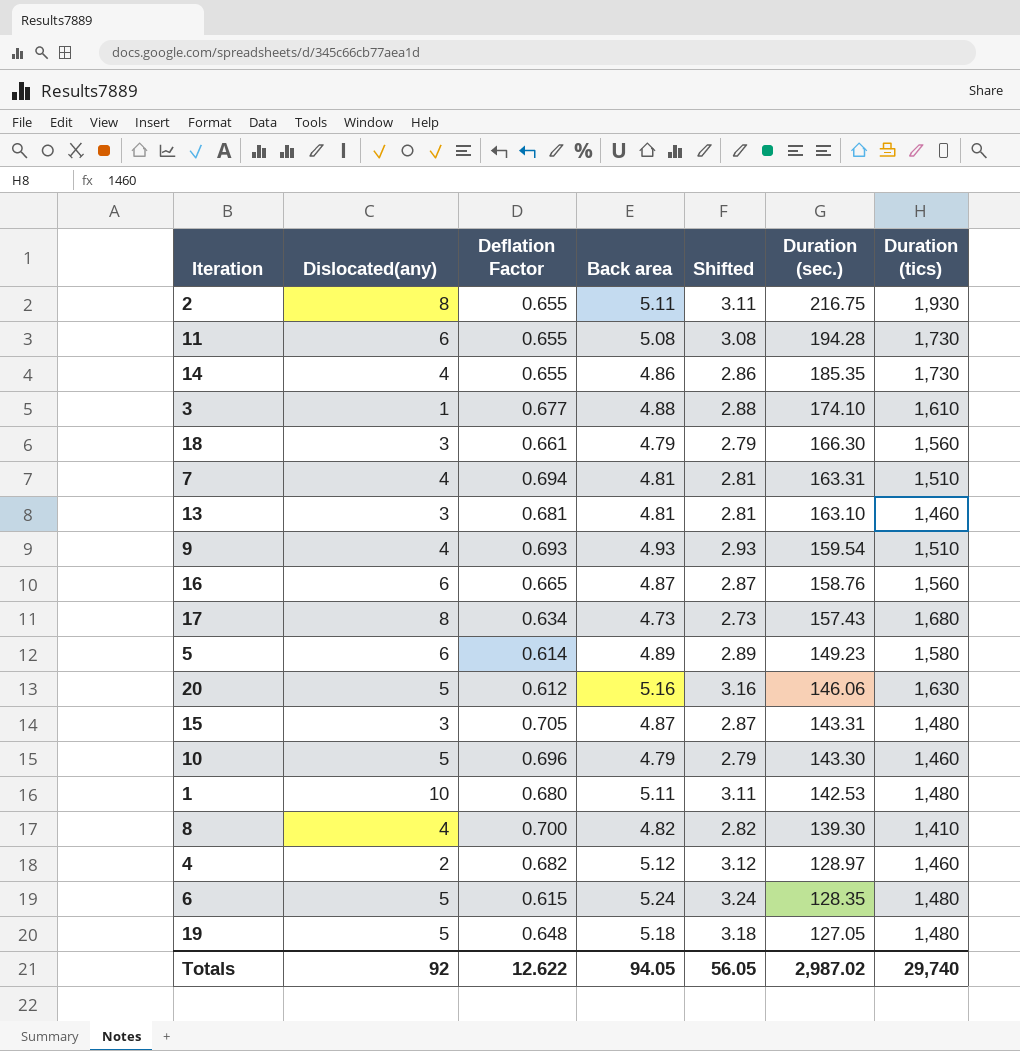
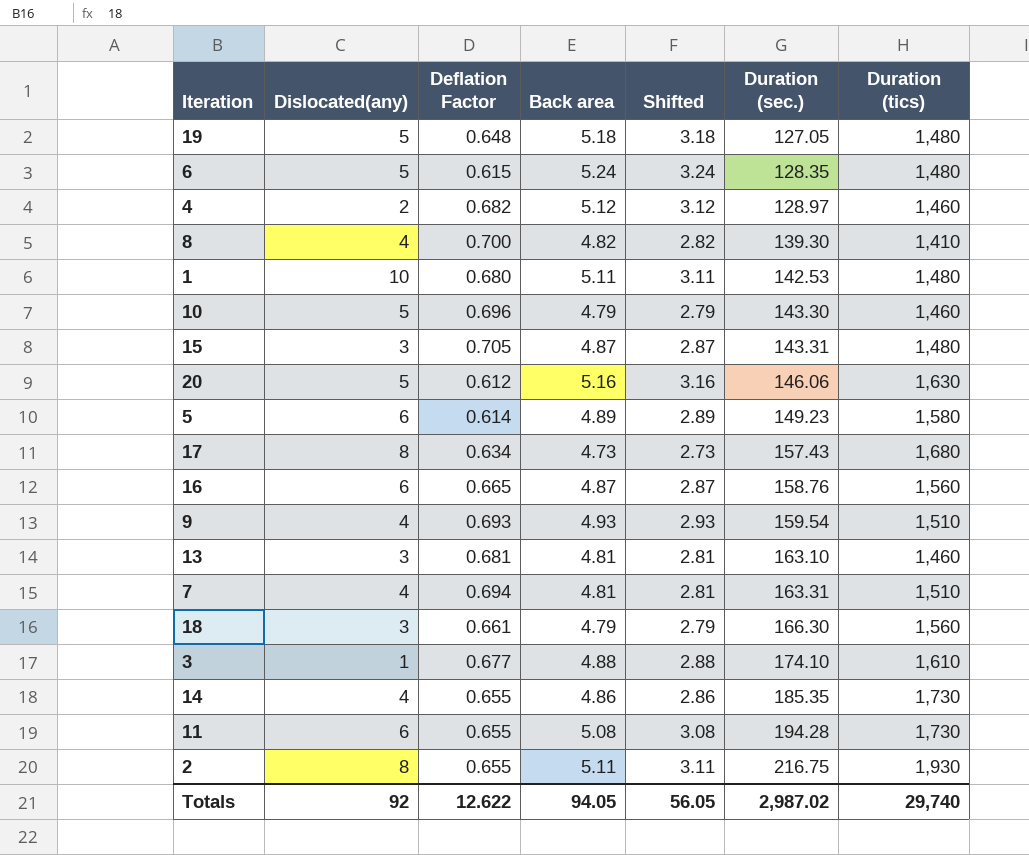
row order: Duration (sec.) descending -> Duration (sec.) ascending

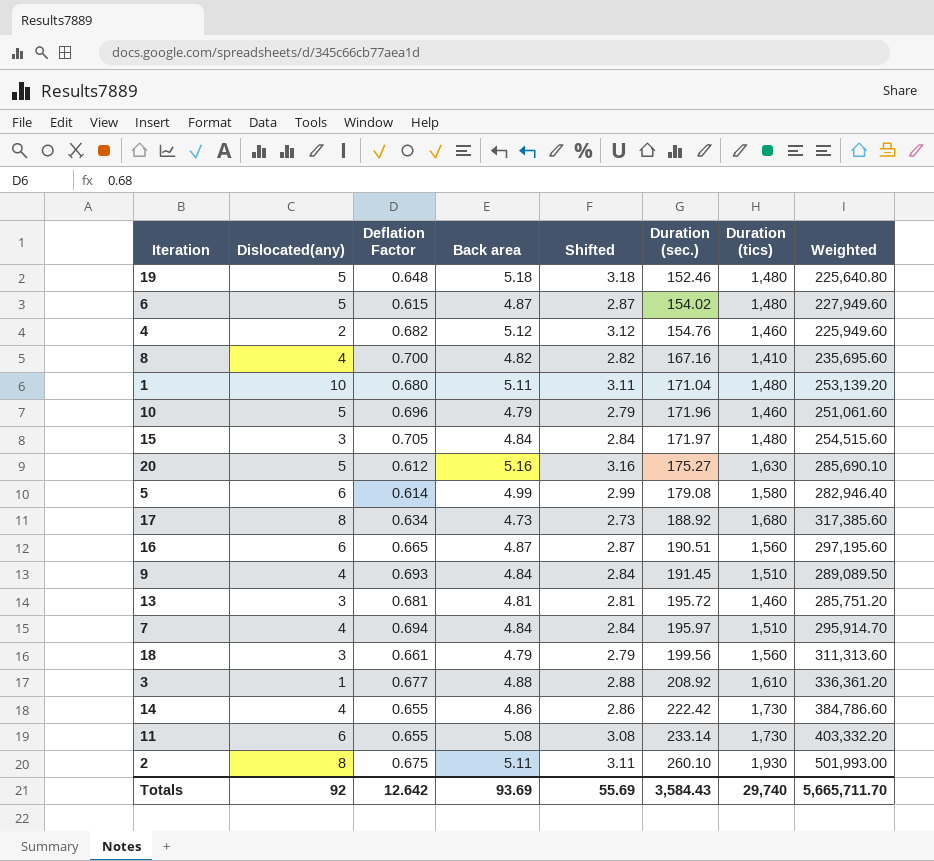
column Weighted | formula: none -> [Duration (sec.)] * [Duration (tics)]
19 | Duration (sec.): 127.05 -> 152.46
6 | Back area: 5.24 -> 4.87
6 | Shifted: 3.24 -> 2.87
6 | Duration (sec.): 128.35 -> 154.02
4 | Duration (sec.): 128.97 -> 154.76
8 | Duration (sec.): 139.30 -> 167.16
1 | Duration (sec.): 142.53 -> 171.04
10 | Duration (sec.): 143.30 -> 171.96
15 | Back area: 4.87 -> 4.84
15 | Shifted: 2.87 -> 2.84
15 | Duration (sec.): 143.31 -> 171.97
20 | Duration (sec.): 146.06 -> 175.27
5 | Back area: 4.89 -> 4.99
5 | Shifted: 2.89 -> 2.99
5 | Duration (sec.): 149.23 -> 179.08
17 | Duration (sec.): 157.43 -> 188.92
16 | Duration (sec.): 158.76 -> 190.51
9 | Back area: 4.93 -> 4.84
9 | Shifted: 2.93 -> 2.84
9 | Duration (sec.): 159.54 -> 191.45
13 | Duration (sec.): 163.10 -> 195.72
7 | Back area: 4.81 -> 4.84
7 | Shifted: 2.81 -> 2.84
7 | Duration (sec.): 163.31 -> 195.97
18 | Duration (sec.): 166.30 -> 199.56
3 | Duration (sec.): 174.10 -> 208.92
14 | Duration (sec.): 185.35 -> 222.42
11 | Duration (sec.): 194.28 -> 233.14
2 | Deflation Factor: 0.655 -> 0.675
2 | Duration (sec.): 216.75 -> 260.10
Totals | Deflation Factor: 12.622 -> 12.642
Totals | Back area: 94.05 -> 93.69
Totals | Shifted: 56.05 -> 55.69
Totals | Duration (sec.): 2,987.02 -> 3,584.43

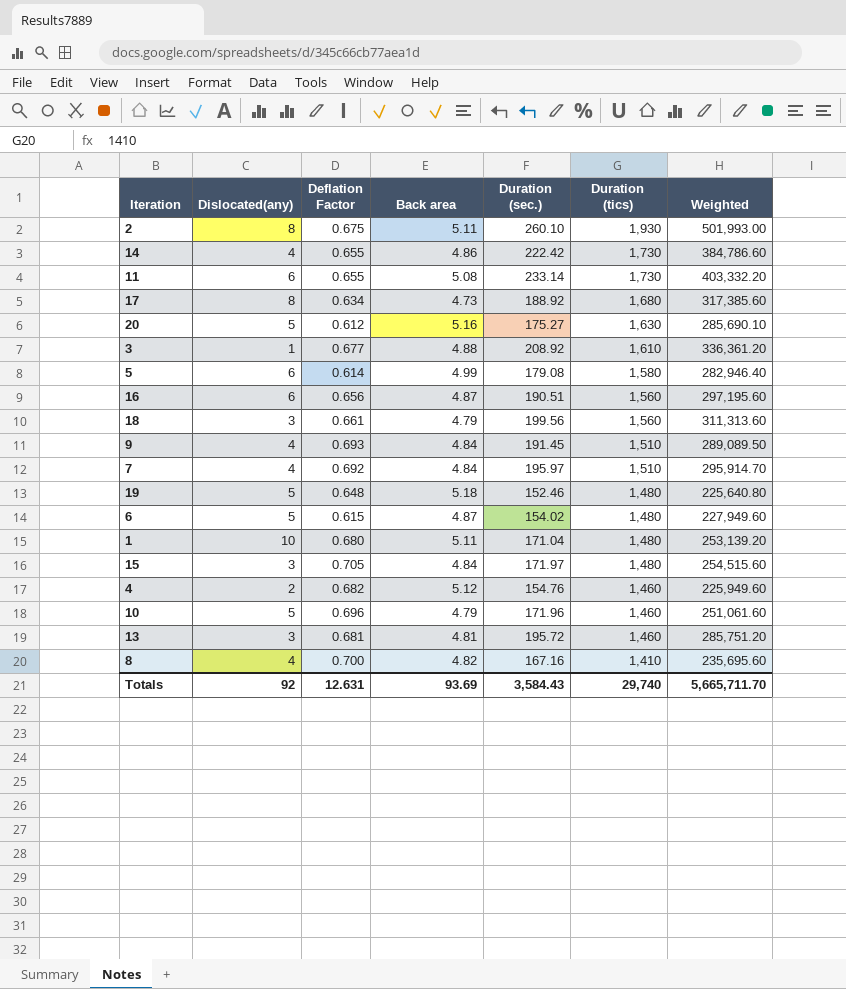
row order: Duration (sec.) ascending -> Duration (tics) descending
column Shifted | formula: [Back area] - 2 -> none
16 | Deflation Factor: 0.665 -> 0.656
7 | Deflation Factor: 0.694 -> 0.692
Totals | Deflation Factor: 12.642 -> 12.631

